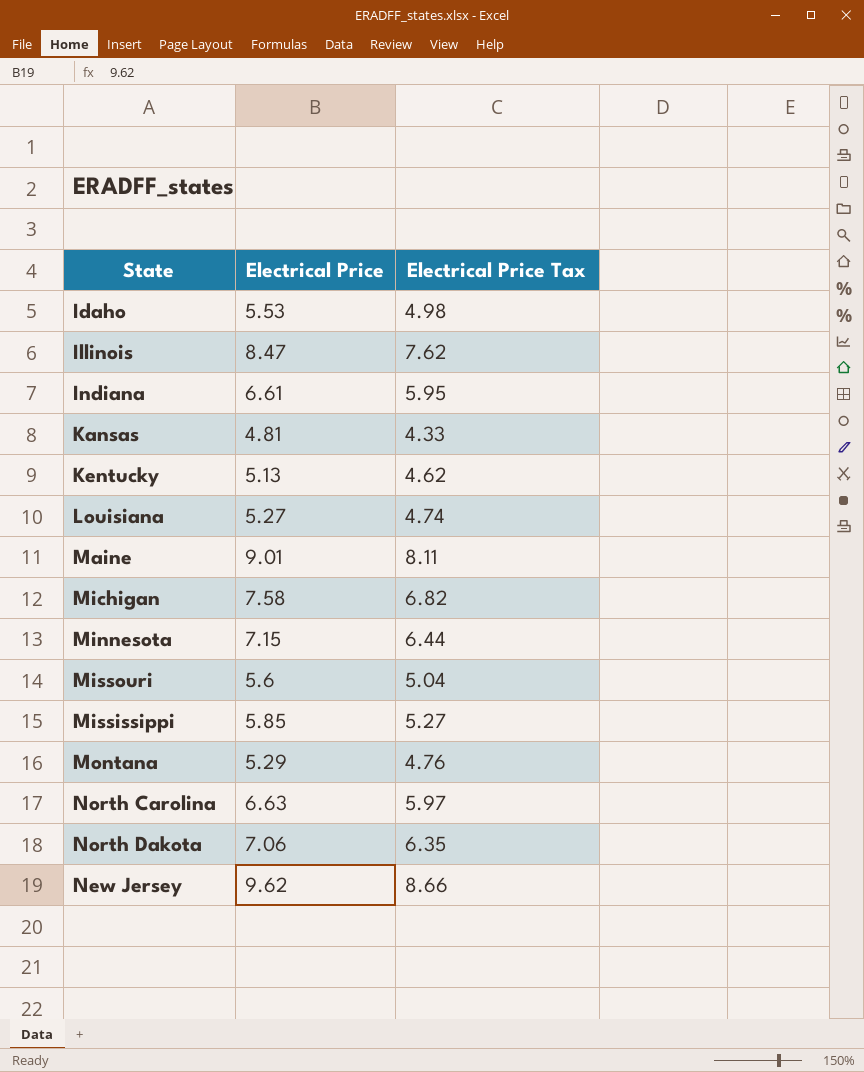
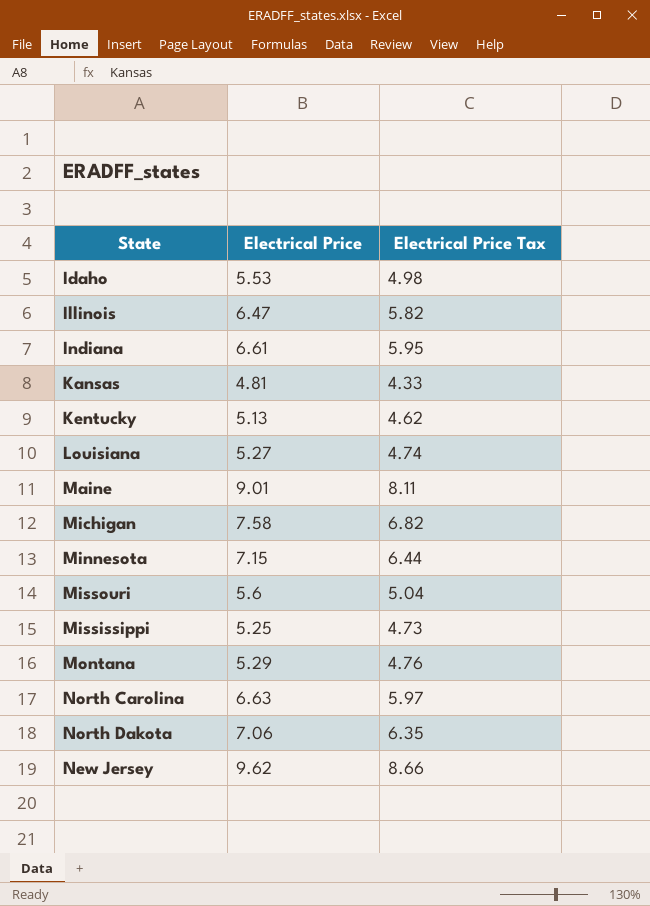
Illinois | Electrical Price: 8.47 -> 6.47
Illinois | Electrical Price Tax: 7.62 -> 5.82
Mississippi | Electrical Price: 5.85 -> 5.25
Mississippi | Electrical Price Tax: 5.27 -> 4.73

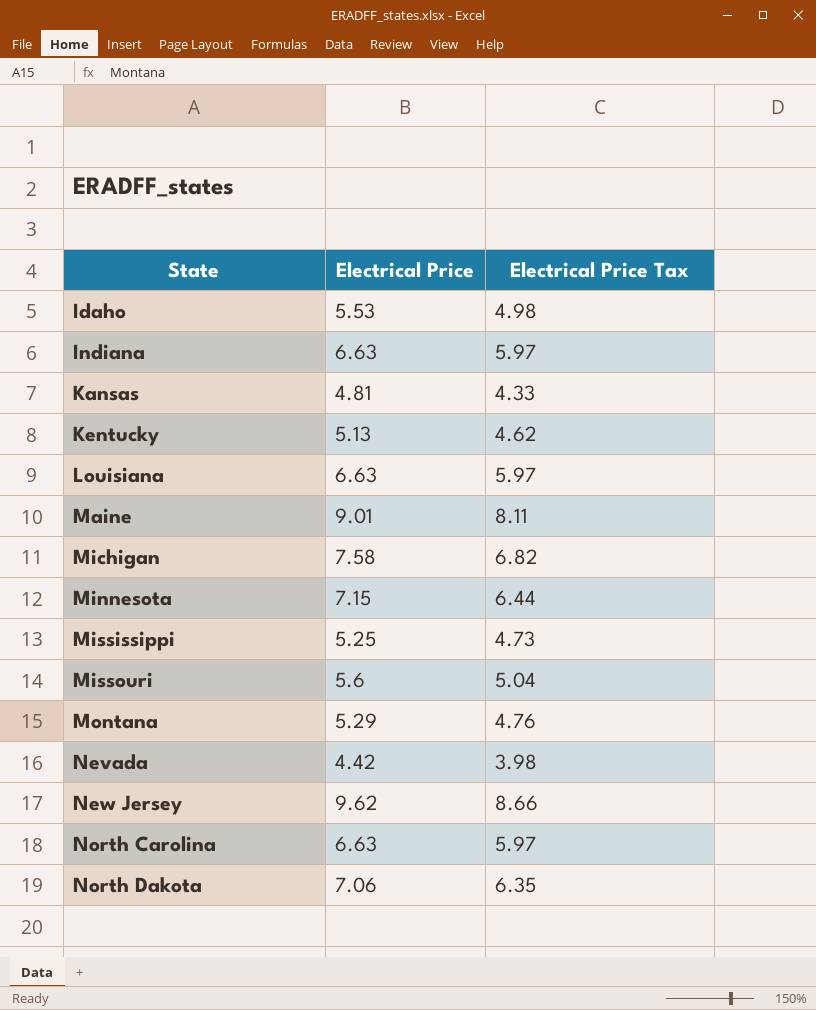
row order: none -> State ascending
row Illinois: 6.47 | 5.82 -> none
Indiana | Electrical Price: 6.61 -> 6.63
Indiana | Electrical Price Tax: 5.95 -> 5.97
Louisiana | Electrical Price: 5.27 -> 6.63
Louisiana | Electrical Price Tax: 4.74 -> 5.97
row Nevada: none -> 4.42 | 3.98

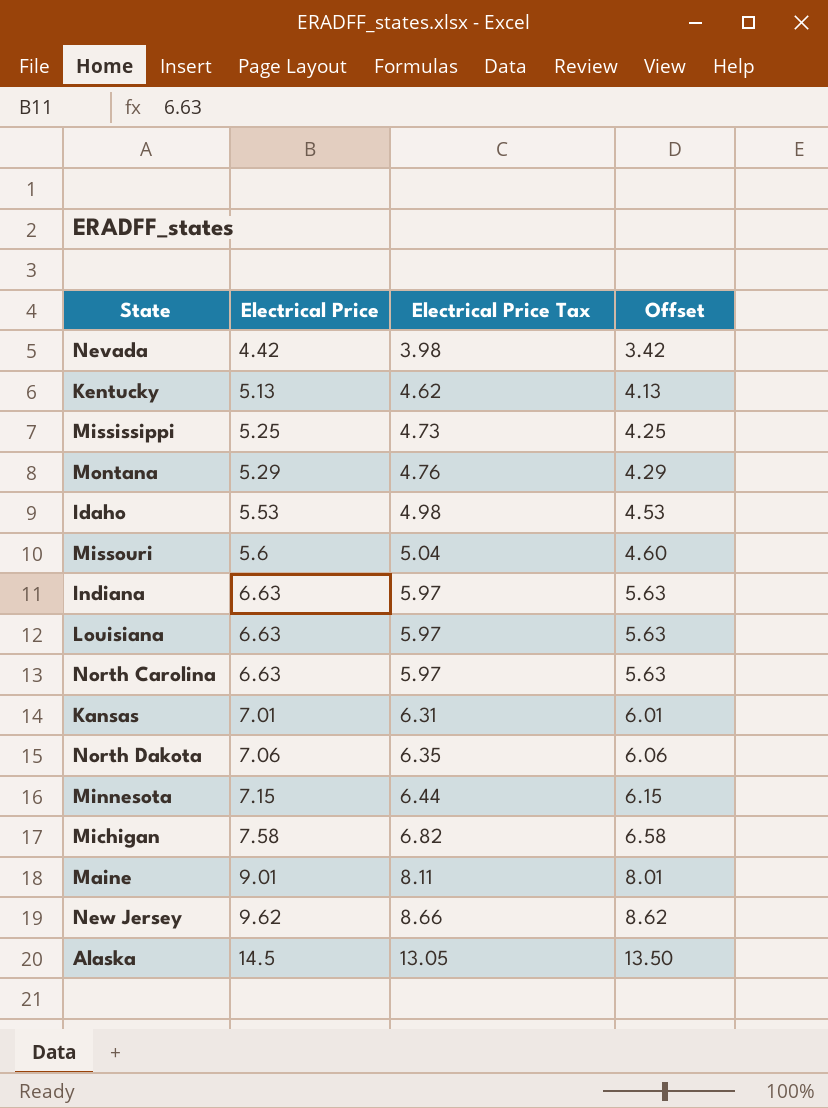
row order: State ascending -> Electrical Price ascending
column Offset | formula: none -> [Electrical Price] - 1
Kansas | Electrical Price: 4.81 -> 7.01
Kansas | Electrical Price Tax: 4.33 -> 6.31
row Alaska: none -> 14.5 | 13.05 | 13.50

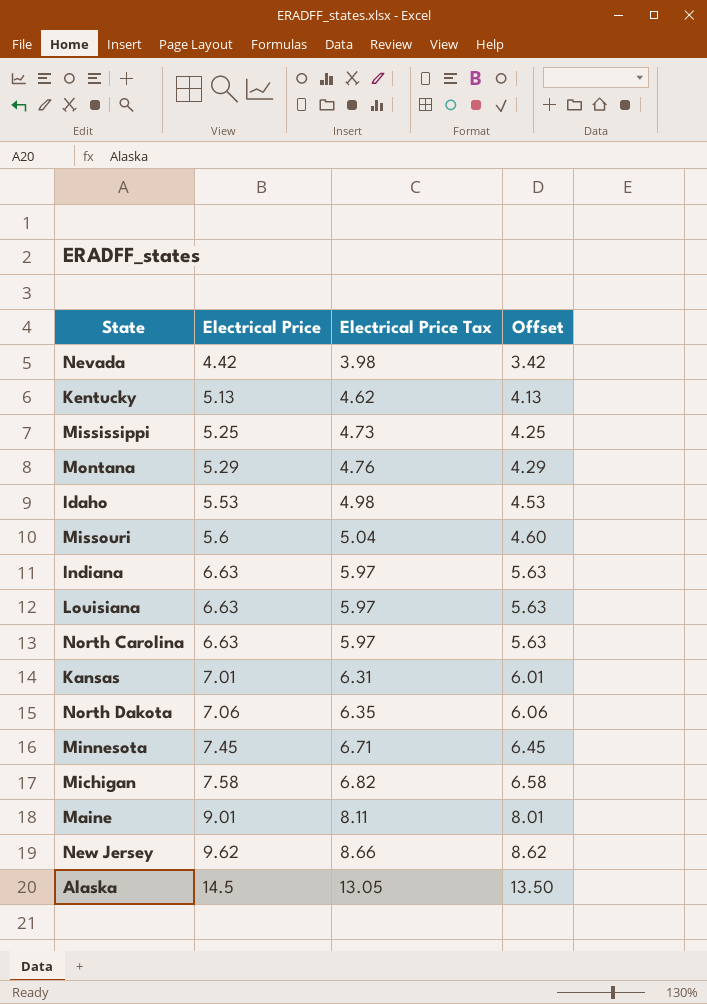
Minnesota | Electrical Price: 7.15 -> 7.45
Minnesota | Electrical Price Tax: 6.44 -> 6.71
Minnesota | Offset: 6.15 -> 6.45

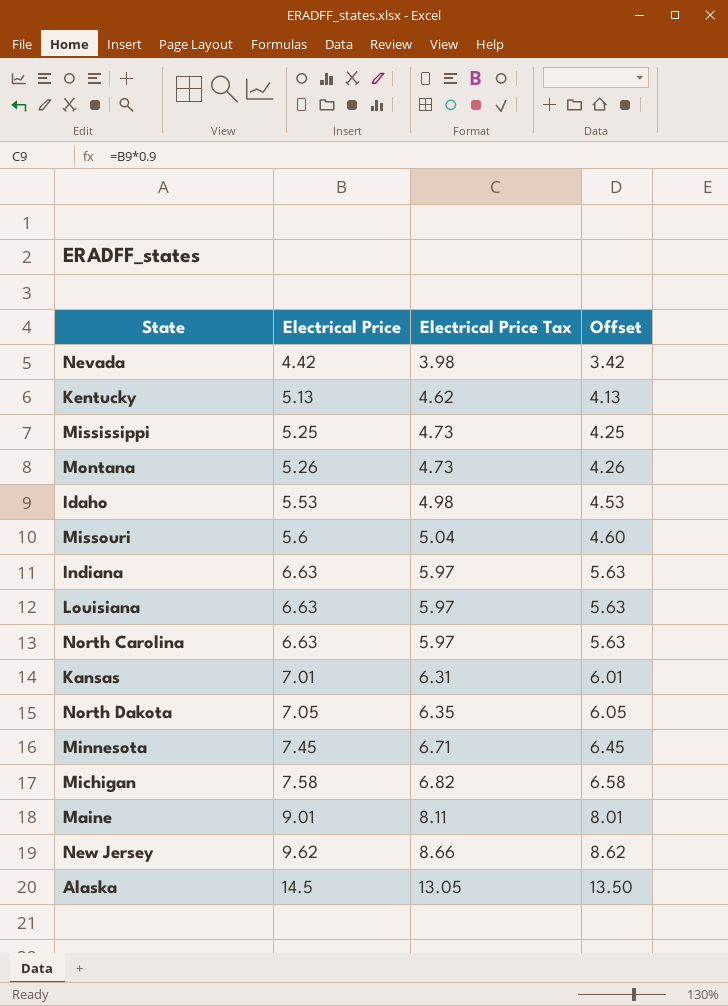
Montana | Electrical Price: 5.29 -> 5.26
Montana | Electrical Price Tax: 4.76 -> 4.73
Montana | Offset: 4.29 -> 4.26
North Dakota | Electrical Price: 7.06 -> 7.05
North Dakota | Offset: 6.06 -> 6.05

